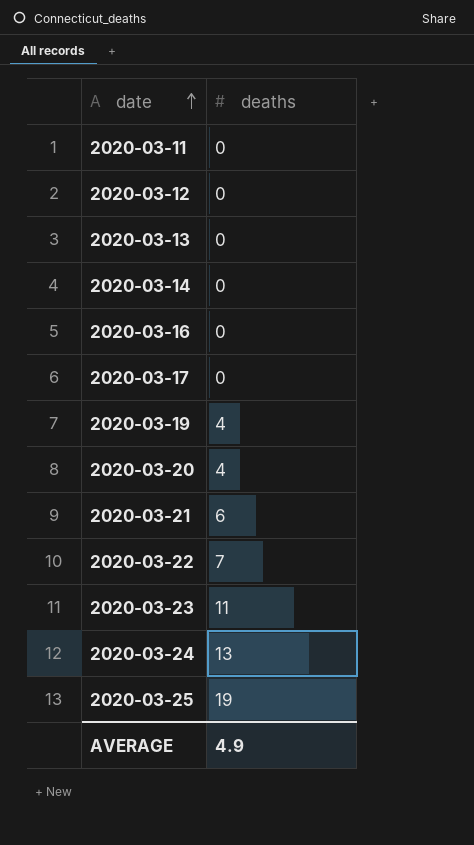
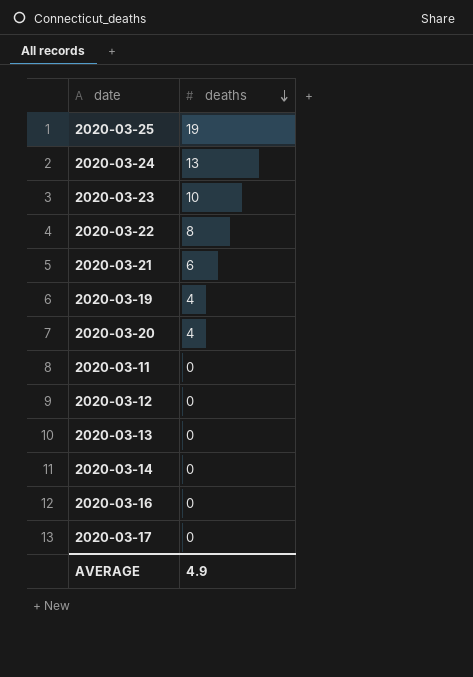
row order: date ascending -> deaths descending
2020-03-23 | deaths: 11 -> 10
2020-03-22 | deaths: 7 -> 8

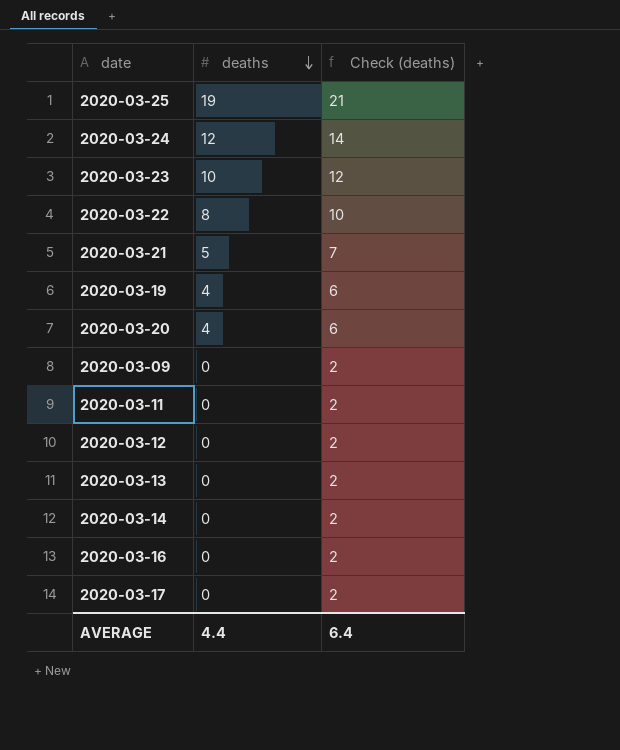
column Check (deaths) | formula: none -> [deaths] + 2
2020-03-24 | deaths: 13 -> 12
2020-03-21 | deaths: 6 -> 5
row 2020-03-09: none -> 0 | 2
AVERAGE | deaths: 4.9 -> 4.4

